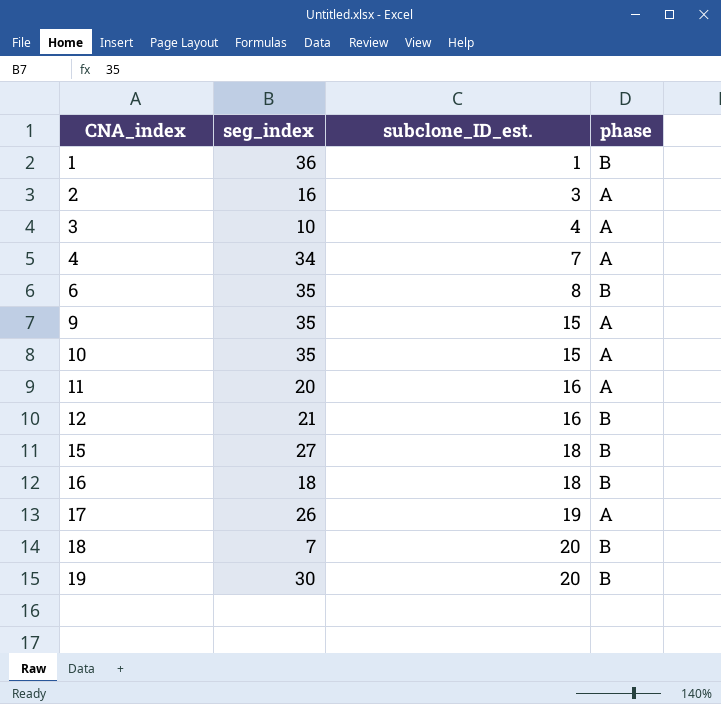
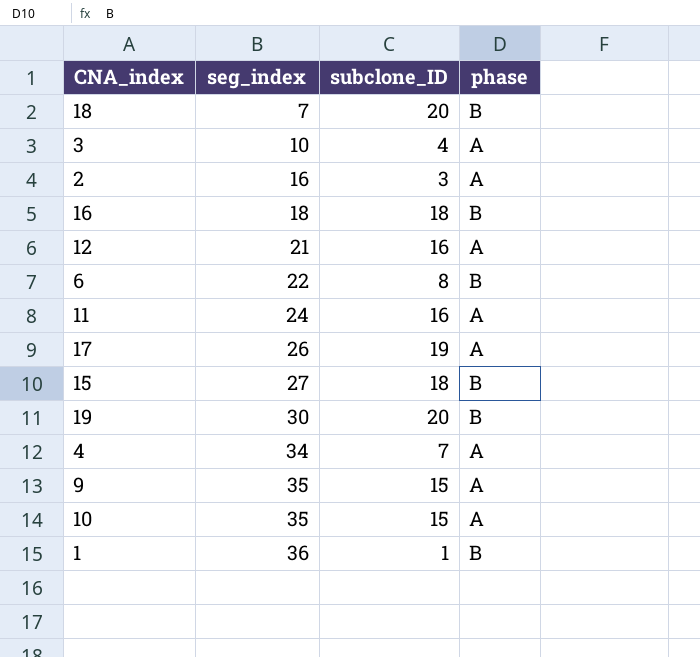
row order: CNA_index ascending -> seg_index ascending
column name: subclone_ID_est. -> subclone_ID
12 | phase: B -> A
6 | seg_index: 35 -> 22
11 | seg_index: 20 -> 24

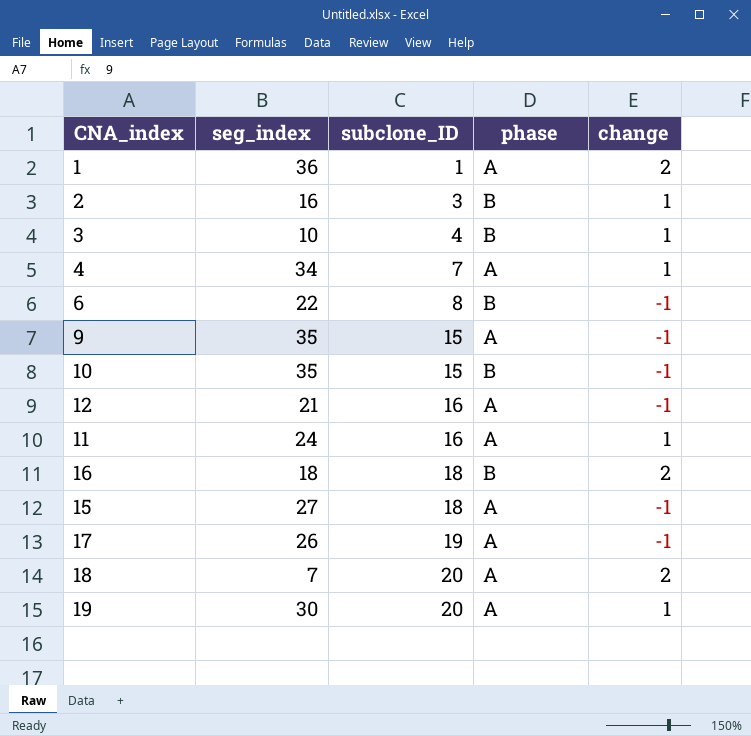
row order: seg_index ascending -> subclone_ID ascending
column change | position: none -> 5
1 | phase: B -> A
2 | phase: A -> B
3 | phase: A -> B
10 | phase: A -> B
15 | phase: B -> A
18 | phase: B -> A
19 | phase: B -> A

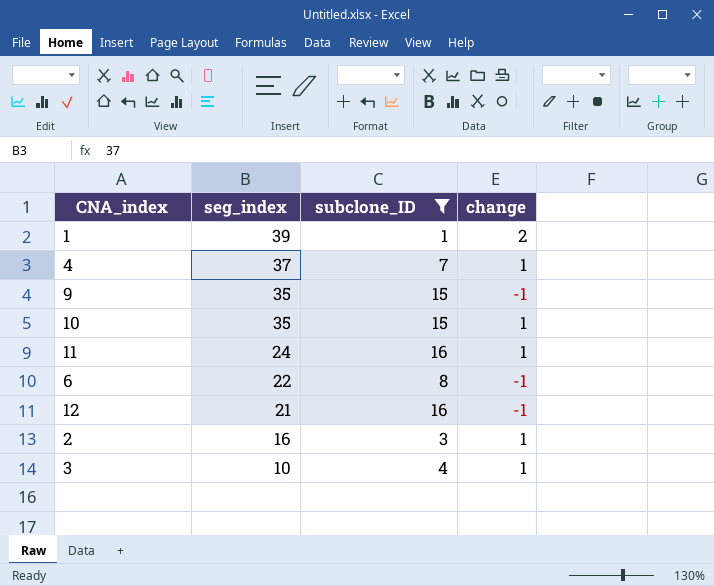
filter: none -> subclone_ID <= 16
row order: subclone_ID ascending -> seg_index descending
column phase | position: 4 -> none
1 | seg_index: 36 -> 39
4 | seg_index: 34 -> 37
10 | change: -1 -> 1

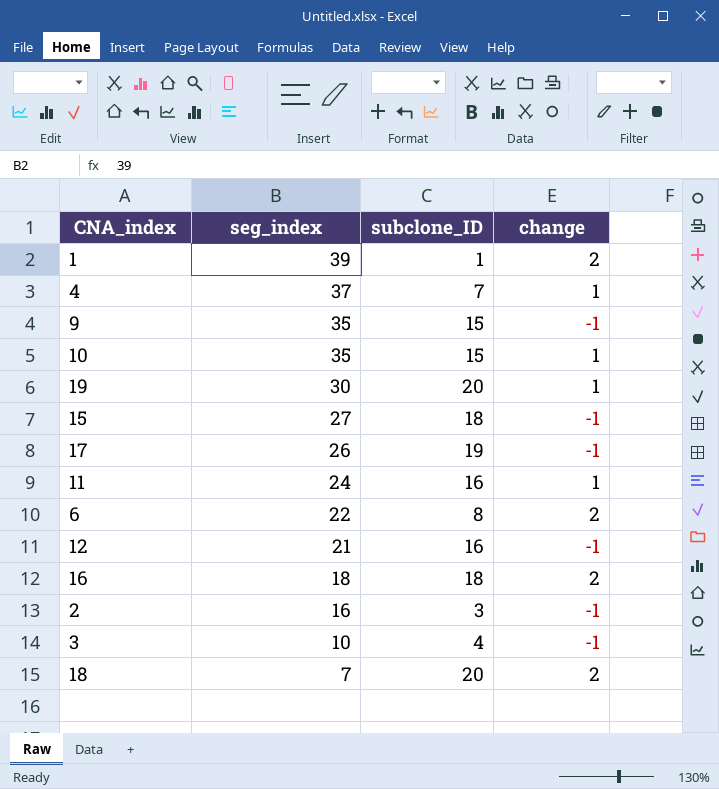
filter: subclone_ID <= 16 -> none
6 | change: -1 -> 2
2 | change: 1 -> -1
3 | change: 1 -> -1

